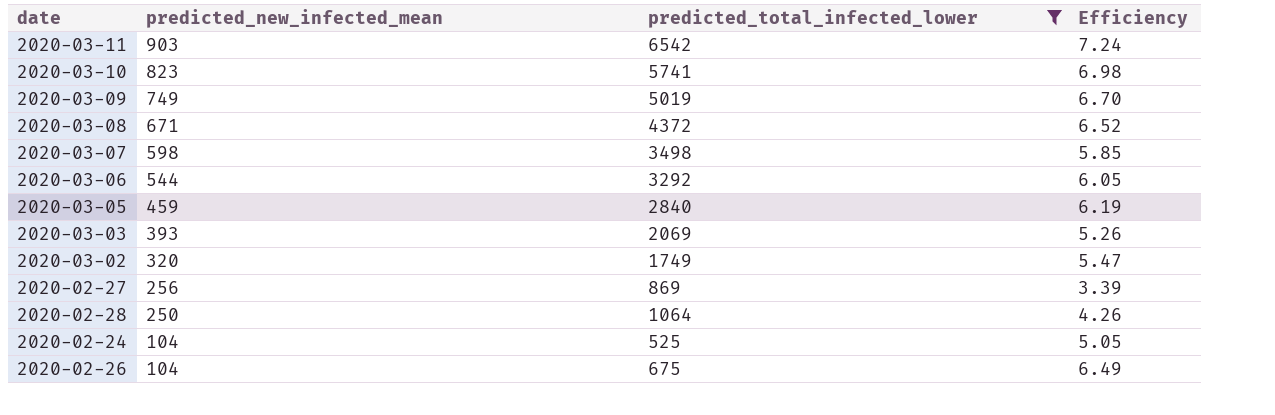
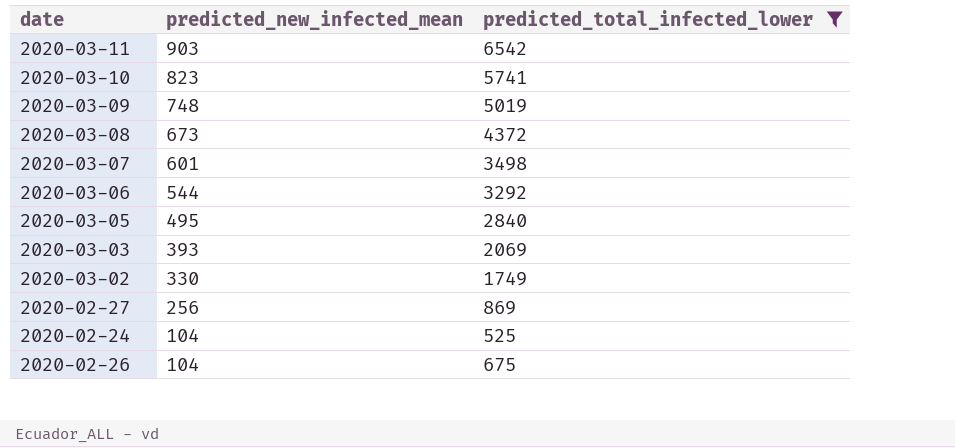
column Efficiency | formula: [predicted_total_infected_lower] / [predicted_new_infected_mean] -> none
row 2020-02-28: 250 | 1064 | 4.26 -> none
2020-03-09 | predicted_new_infected_mean: 749 -> 748
2020-03-08 | predicted_new_infected_mean: 671 -> 673
2020-03-07 | predicted_new_infected_mean: 598 -> 601
2020-03-05 | predicted_new_infected_mean: 459 -> 495
2020-03-02 | predicted_new_infected_mean: 320 -> 330

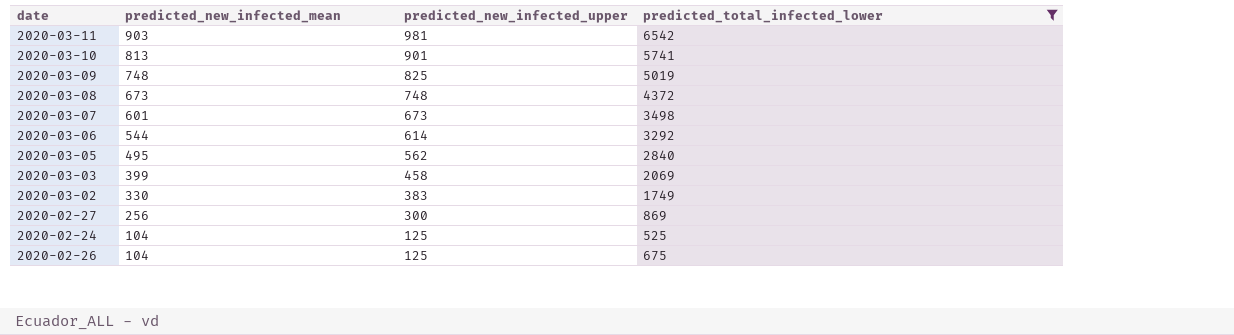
column predicted_new_infected_upper | position: none -> 3
2020-03-10 | predicted_new_infected_mean: 823 -> 813
2020-03-03 | predicted_new_infected_mean: 393 -> 399

